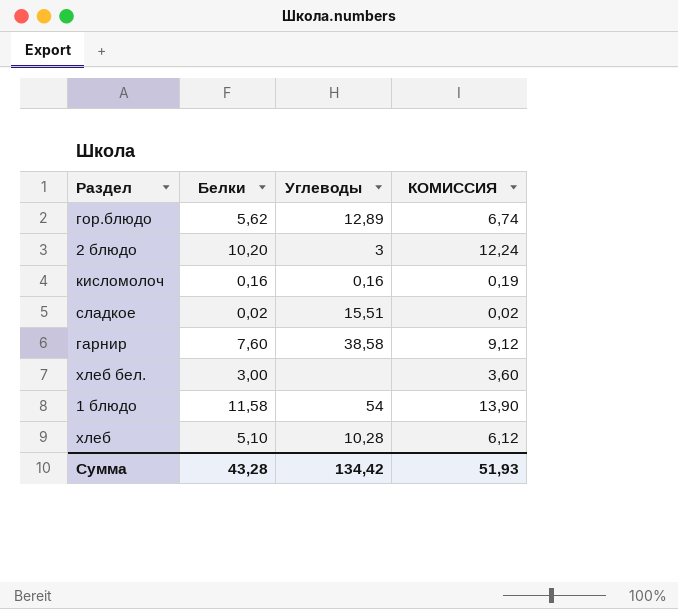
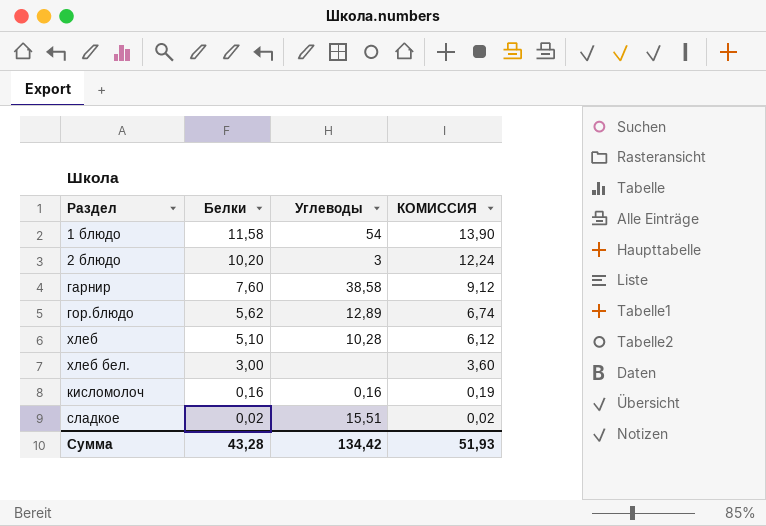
row order: none -> Белки descending

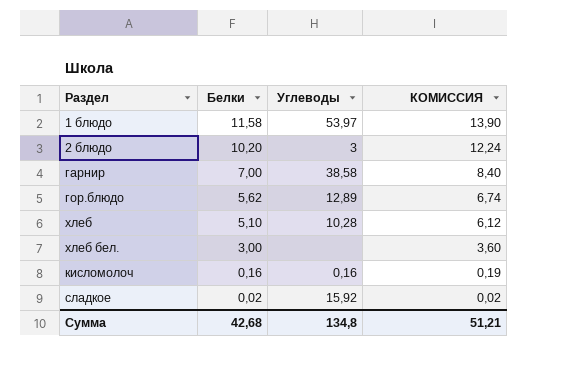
1 блюдо | Углеводы: 54 -> 53,97
гарнир | Белки: 7,60 -> 7,00
гарнир | КОМИССИЯ: 9,12 -> 8,40
сладкое | Углеводы: 15,51 -> 15,92
Сумма | Белки: 43,28 -> 42,68
Сумма | Углеводы: 134,42 -> 134,8
Сумма | КОМИССИЯ: 51,93 -> 51,21

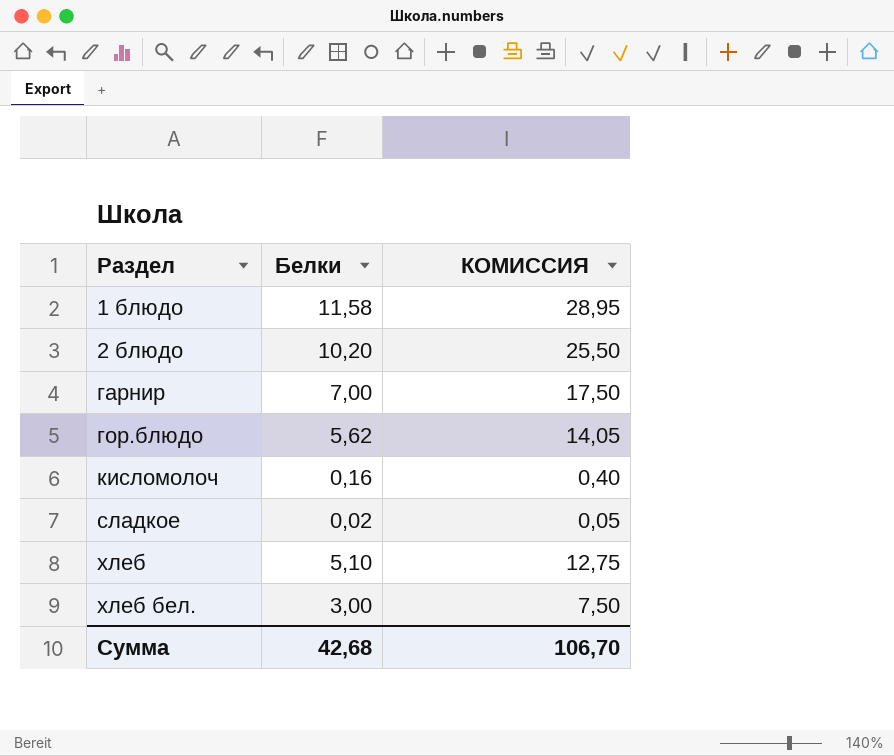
row order: Белки descending -> Раздел ascending
column Углеводы | position: 3 -> none
column КОМИССИЯ | formula: [Белки] * 1,2 -> [Белки] * 2,5
Сумма | КОМИССИЯ: 51,21 -> 106,70

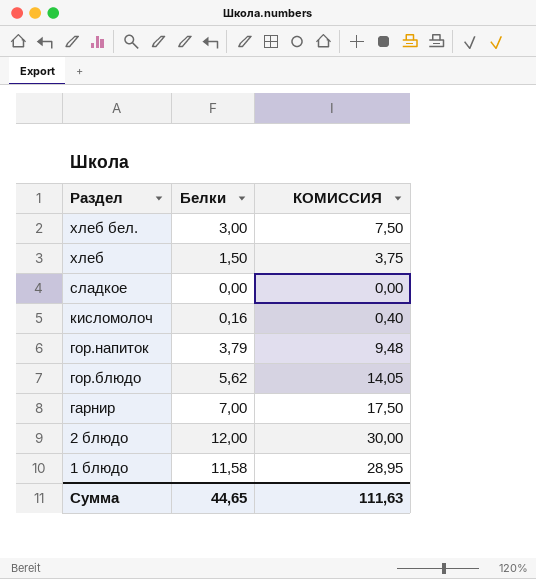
row order: Раздел ascending -> Раздел descending
хлеб | Белки: 5,10 -> 1,50
хлеб | КОМИССИЯ: 12,75 -> 3,75
сладкое | Белки: 0,02 -> 0,00
сладкое | КОМИССИЯ: 0,05 -> 0,00
row гор.напиток: none -> 3,79 | 9,48
2 блюдо | Белки: 10,20 -> 12,00
2 блюдо | КОМИССИЯ: 25,50 -> 30,00
Сумма | Белки: 42,68 -> 44,65
Сумма | КОМИССИЯ: 106,70 -> 111,63

